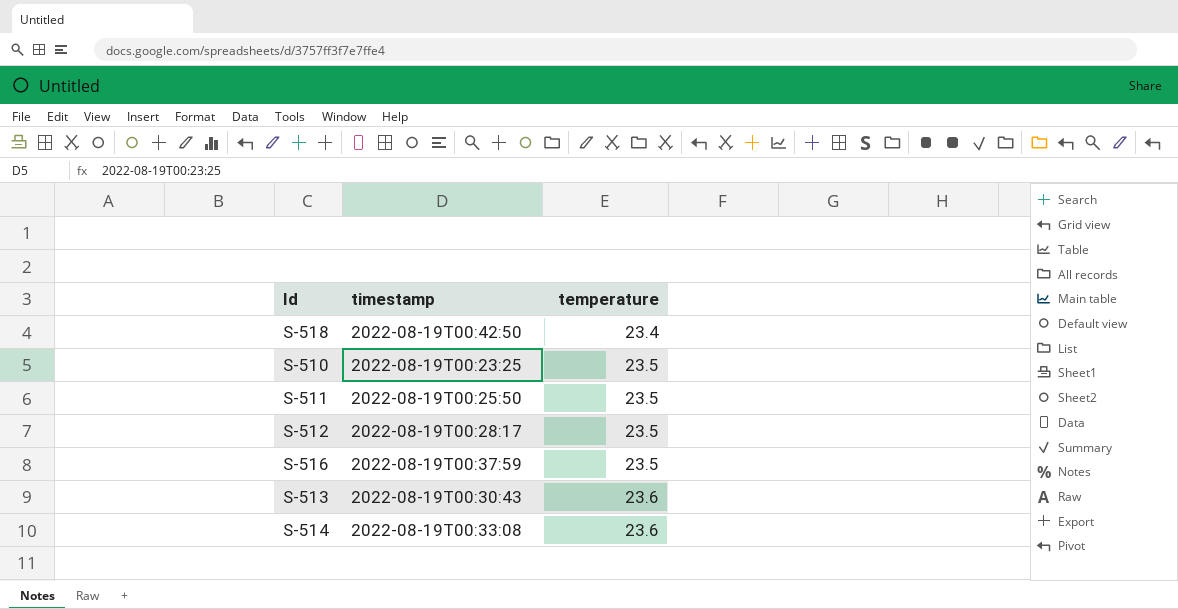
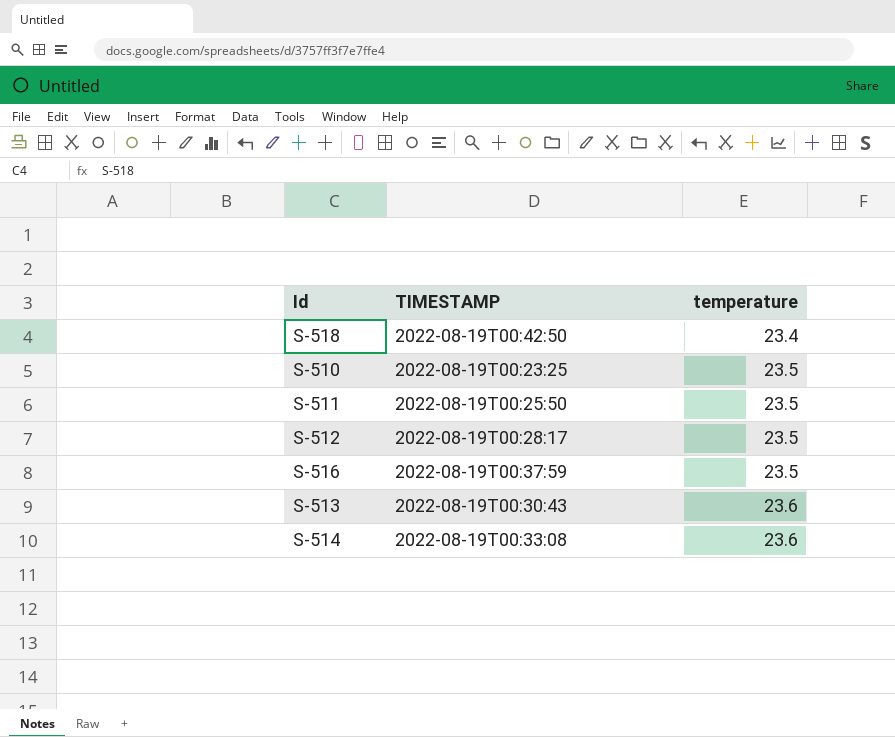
column name: timestamp -> TIMESTAMP

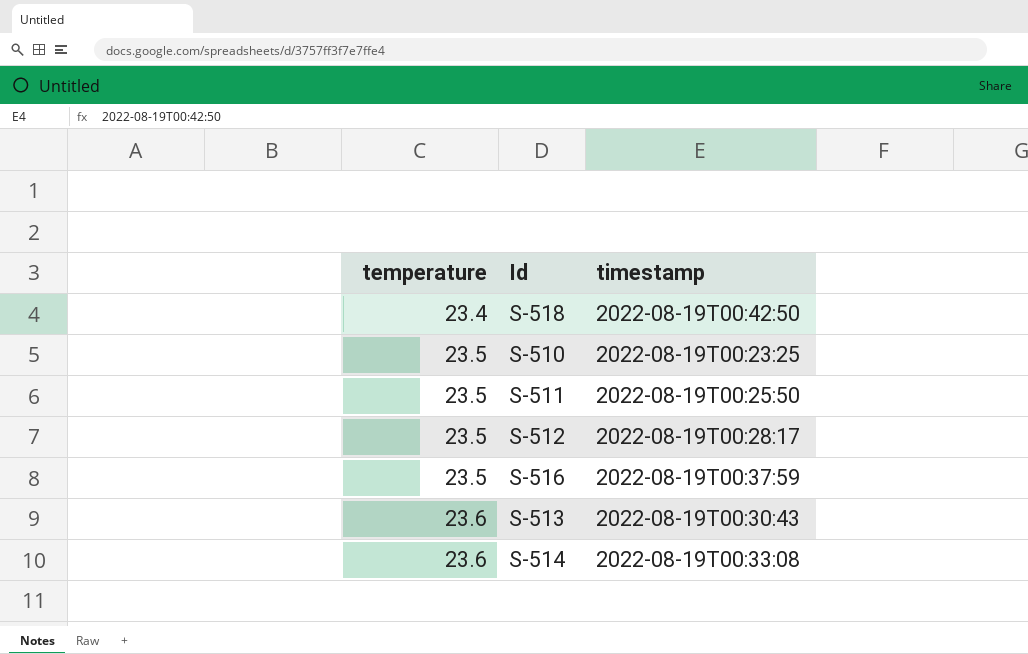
column temperature | position: 3 -> 1
column name: TIMESTAMP -> timestamp

